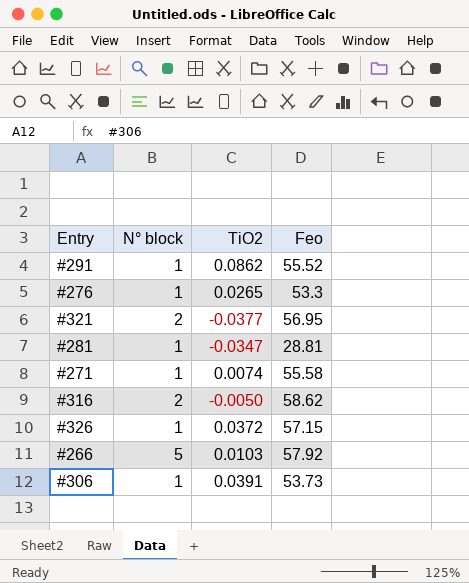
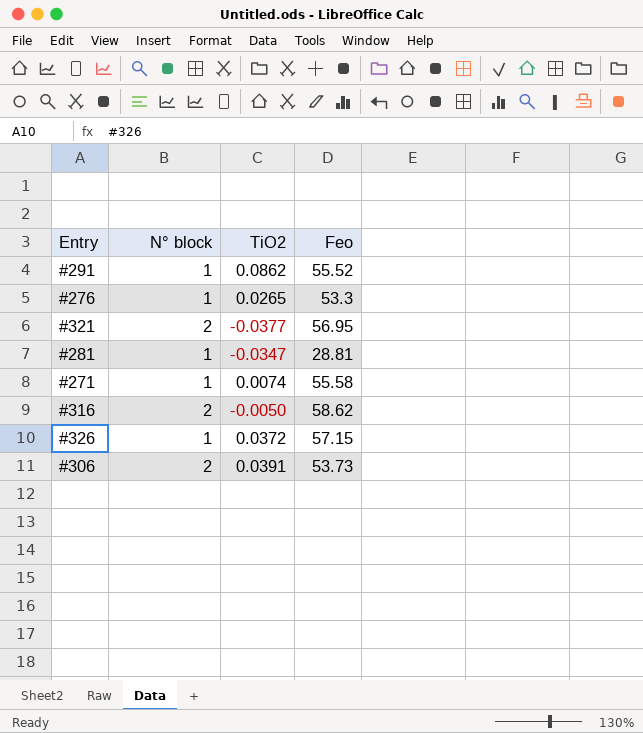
row #266: 5 | 0.0103 | 57.92 -> none
#306 | N° block: 1 -> 2

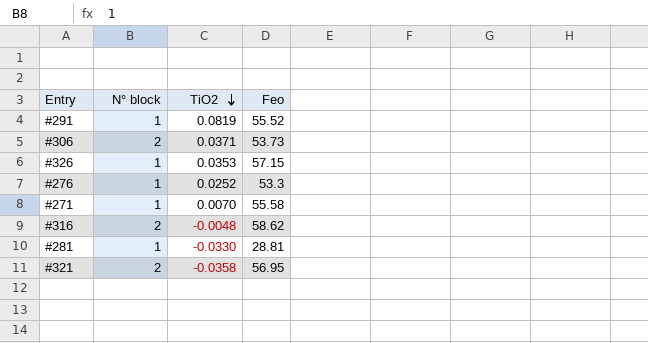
row order: none -> TiO2 descending
#291 | TiO2: 0.0862 -> 0.0819
#306 | TiO2: 0.0391 -> 0.0371
#326 | TiO2: 0.0372 -> 0.0353
#276 | TiO2: 0.0265 -> 0.0252
#271 | TiO2: 0.0074 -> 0.0070
#316 | TiO2: -0.0050 -> -0.0048
#281 | TiO2: -0.0347 -> -0.0330
#321 | TiO2: -0.0377 -> -0.0358

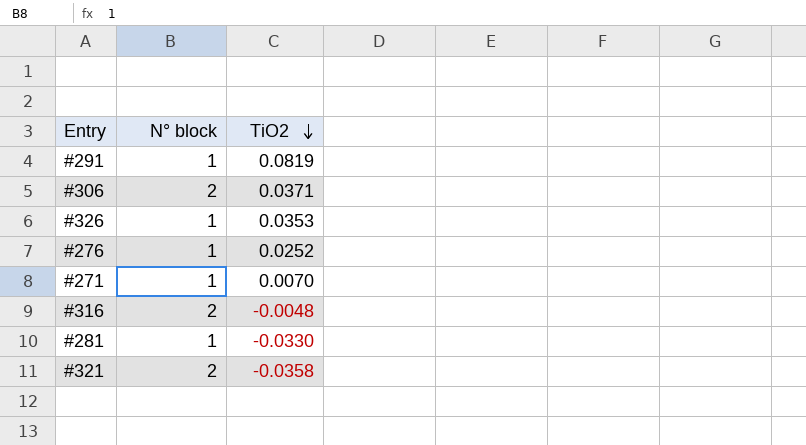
column Feo | position: 4 -> none

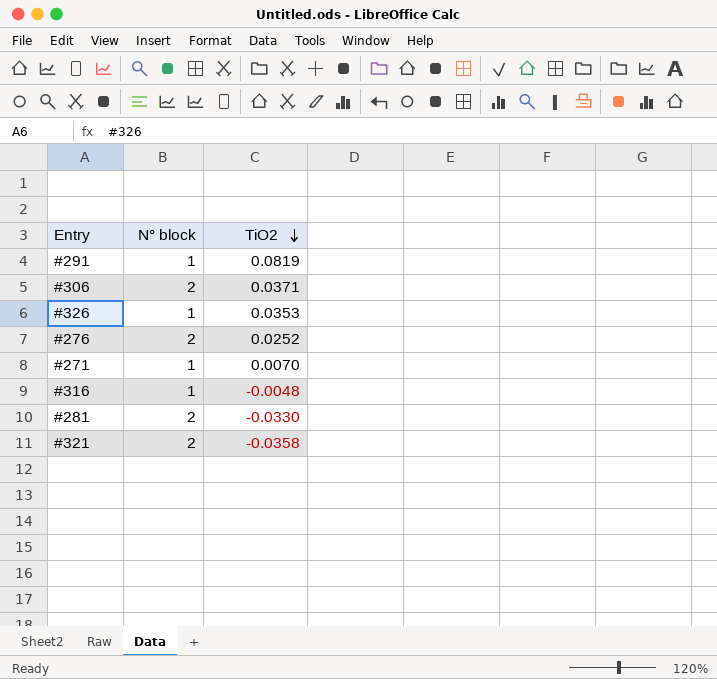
#276 | N° block: 1 -> 2
#316 | N° block: 2 -> 1
#281 | N° block: 1 -> 2

